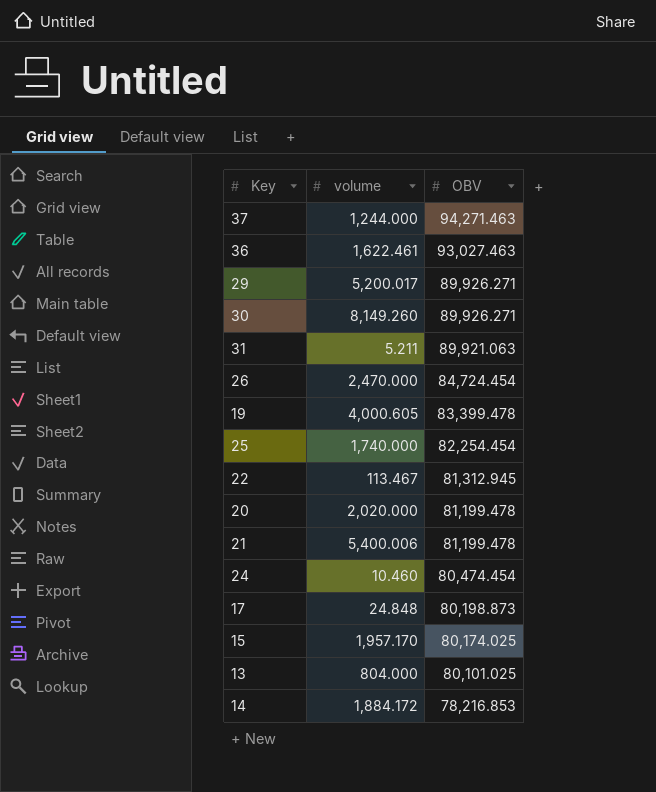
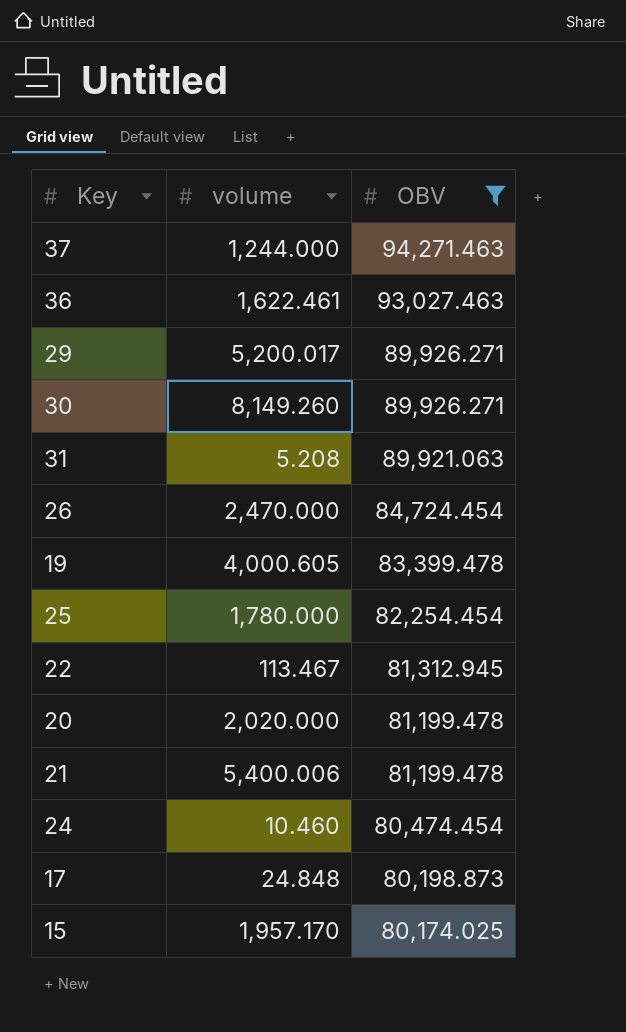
filter: none -> OBV >= 80,174.025
31 | volume: 5.211 -> 5.208
25 | volume: 1,740.000 -> 1,780.000

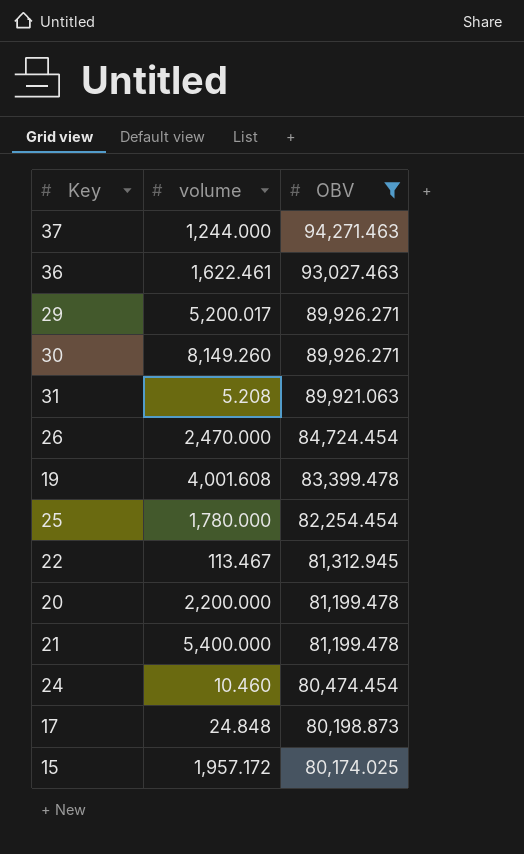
19 | volume: 4,000.605 -> 4,001.608
20 | volume: 2,020.000 -> 2,200.000
21 | volume: 5,400.006 -> 5,400.000
15 | volume: 1,957.170 -> 1,957.172

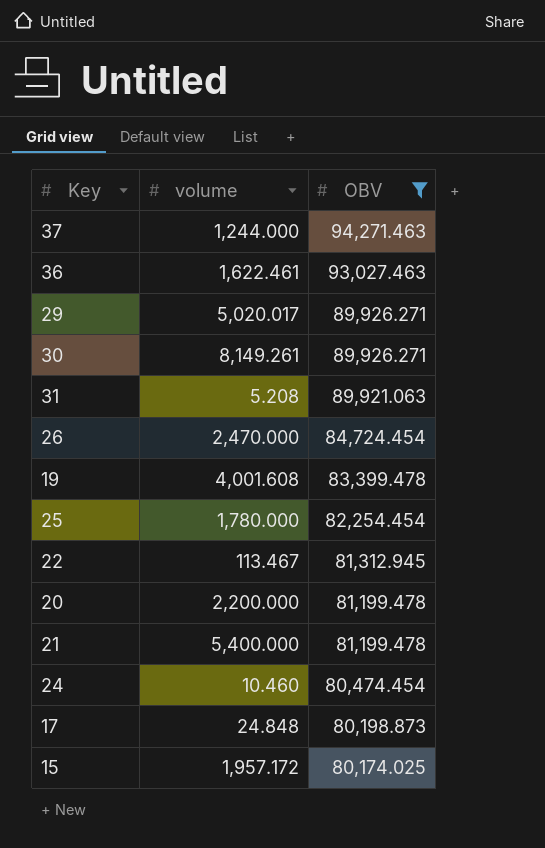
29 | volume: 5,200.017 -> 5,020.017
30 | volume: 8,149.260 -> 8,149.261

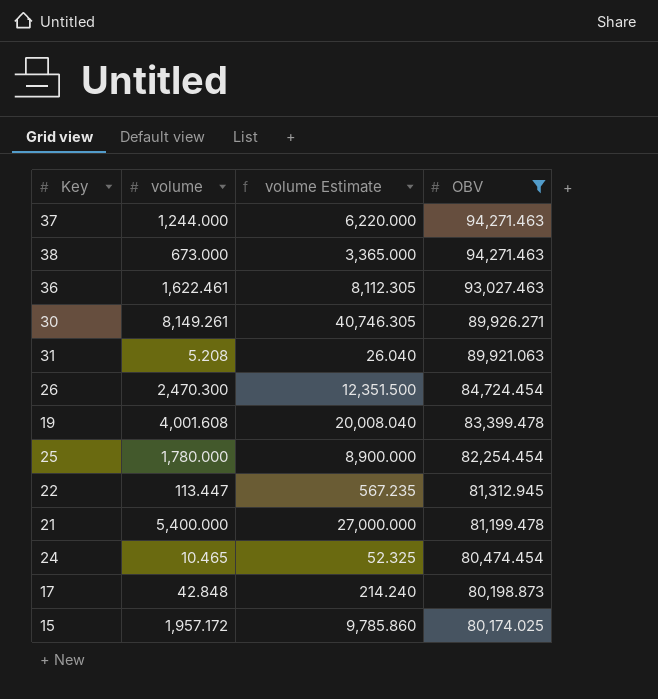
column volume Estimate | formula: none -> [volume] * 5
row 29: 5,020.017 | 89,926.271 -> none
row 20: 2,200.000 | 81,199.478 -> none
row 38: none -> 673.000 | 3,365.000 | 94,271.463
26 | volume: 2,470.000 -> 2,470.300
22 | volume: 113.467 -> 113.447
24 | volume: 10.460 -> 10.465
17 | volume: 24.848 -> 42.848

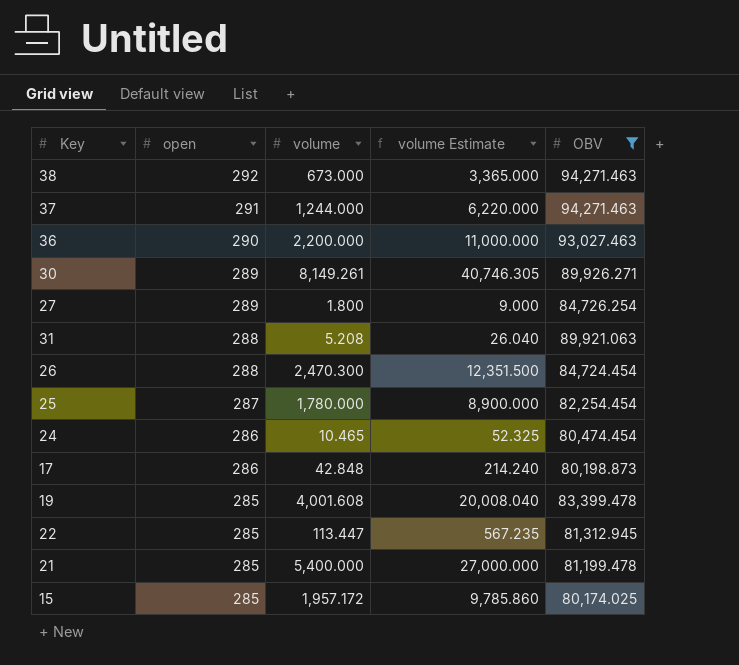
row order: OBV descending -> open descending
column open | position: none -> 2
36 | volume: 1,622.461 -> 2,200.000
36 | volume Estimate: 8,112.305 -> 11,000.000
row 27: none -> 289 | 1.800 | 9.000 | 84,726.254

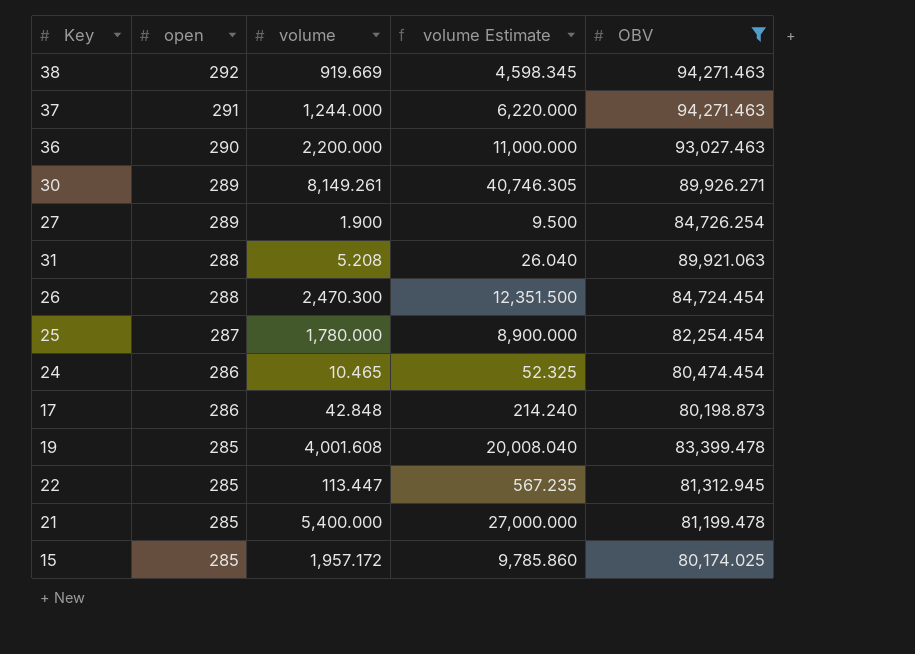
38 | volume: 673.000 -> 919.669
38 | volume Estimate: 3,365.000 -> 4,598.345
27 | volume: 1.800 -> 1.900
27 | volume Estimate: 9.000 -> 9.500

